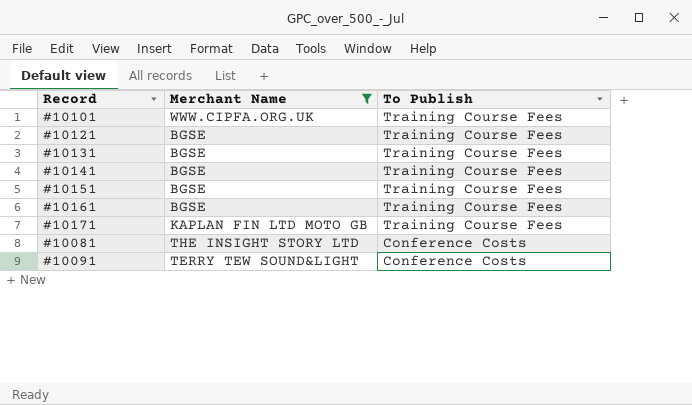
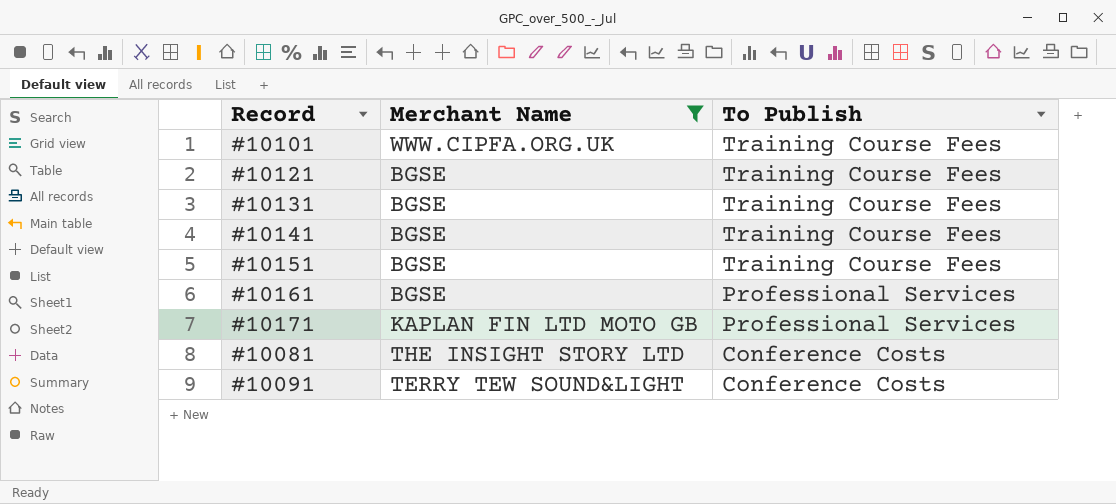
#10161 | To Publish: Training Course Fees -> Professional Services
#10171 | To Publish: Training Course Fees -> Professional Services

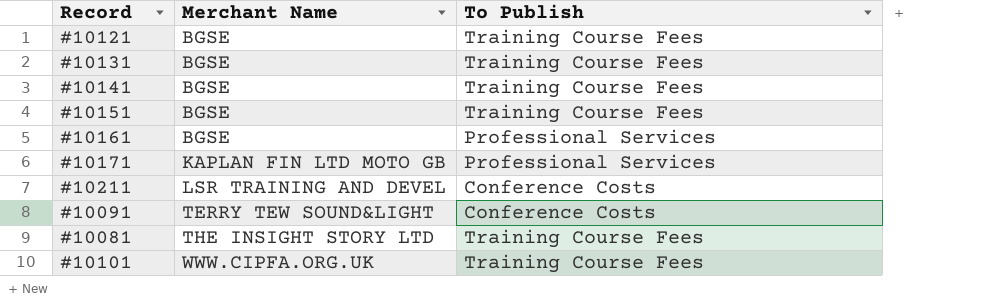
filter: Merchant Name != LSR TRAINING AND DEVEL -> none
row order: To Publish descending -> Merchant Name ascending
#10081 | To Publish: Conference Costs -> Training Course Fees

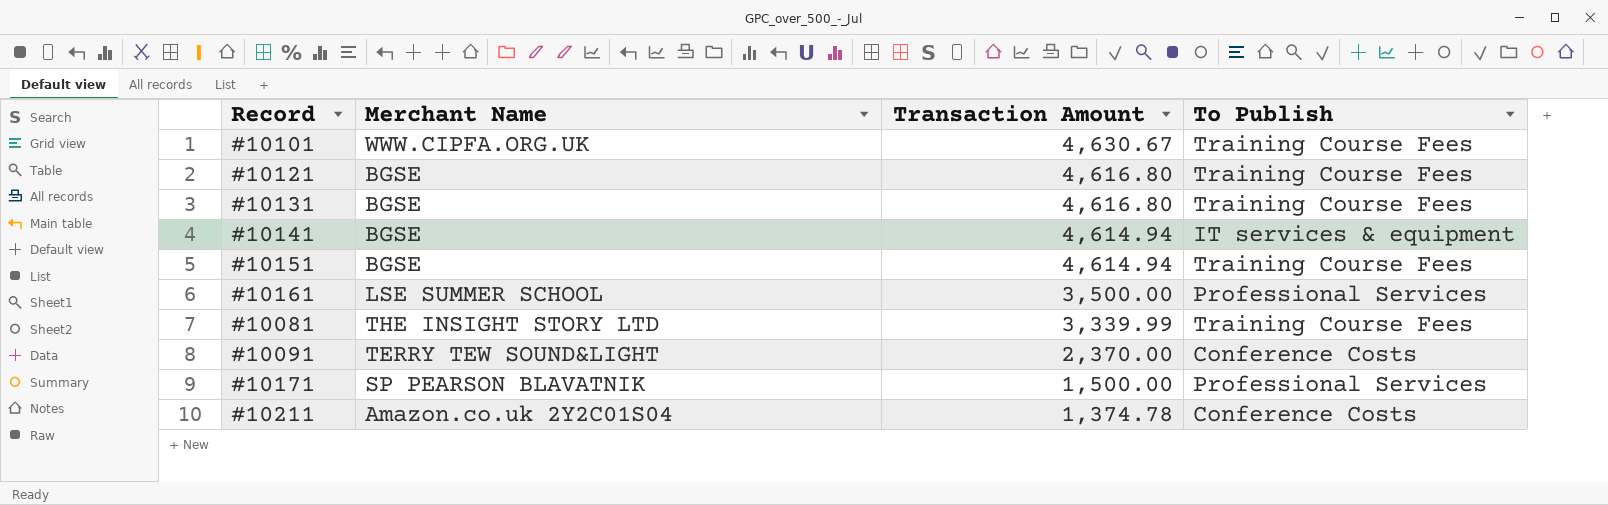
row order: Merchant Name ascending -> Transaction Amount descending
column Transaction Amount | position: none -> 3
#10141 | To Publish: Training Course Fees -> IT services & equipment
#10161 | Merchant Name: BGSE -> LSE SUMMER SCHOOL
#10171 | Merchant Name: KAPLAN FIN LTD MOTO GB -> SP PEARSON BLAVATNIK
#10211 | Merchant Name: LSR TRAINING AND DEVEL -> Amazon.co.uk 2Y2C01S04

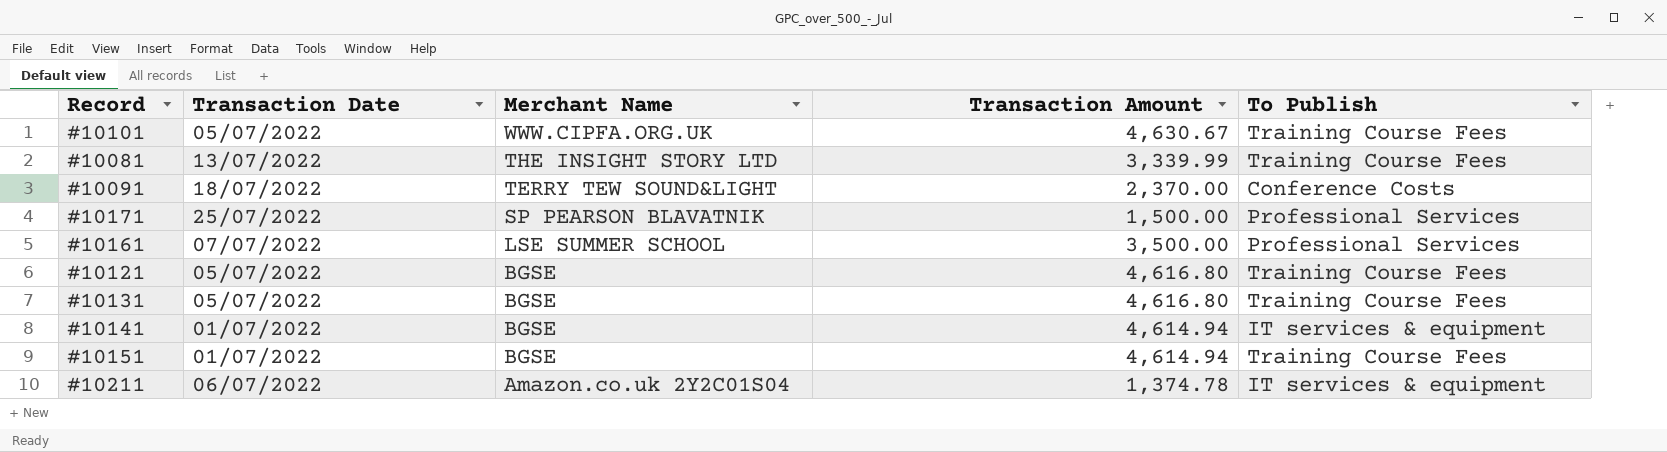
row order: Transaction Amount descending -> Merchant Name descending
column Transaction Date | position: none -> 2
#10211 | To Publish: Conference Costs -> IT services & equipment

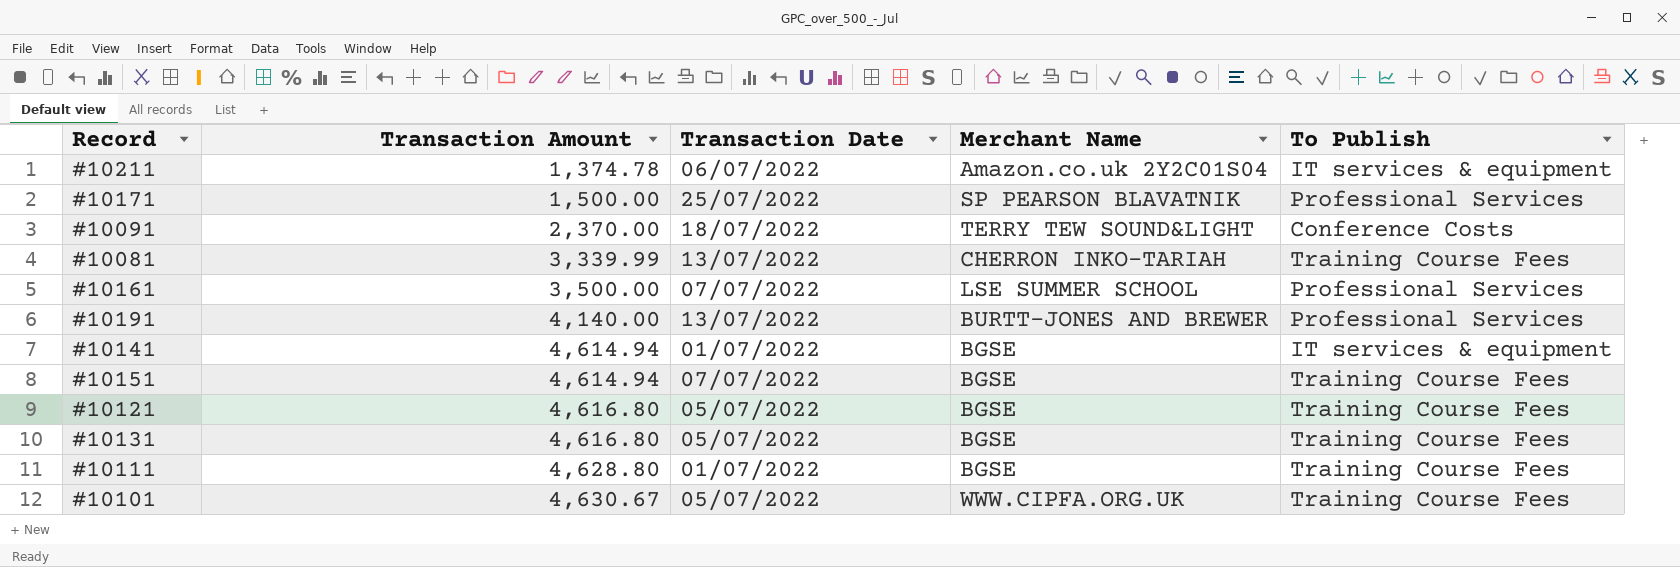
row order: Merchant Name descending -> Transaction Amount ascending
column Transaction Amount | position: 4 -> 2
#10081 | Merchant Name: THE INSIGHT STORY LTD -> CHERRON INKO-TARIAH
row #10191: none -> 4,140.00 | 13/07/2022 | BURTT-JONES AND BREWER | Professional Services
#10151 | Transaction Date: 01/07/2022 -> 07/07/2022
row #10111: none -> 4,628.80 | 01/07/2022 | BGSE | Training Course Fees

